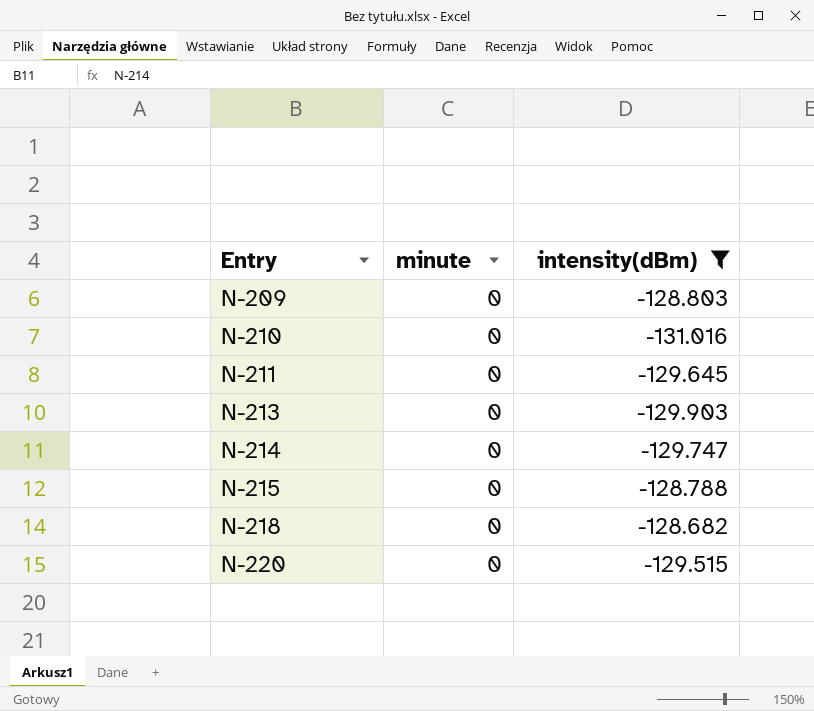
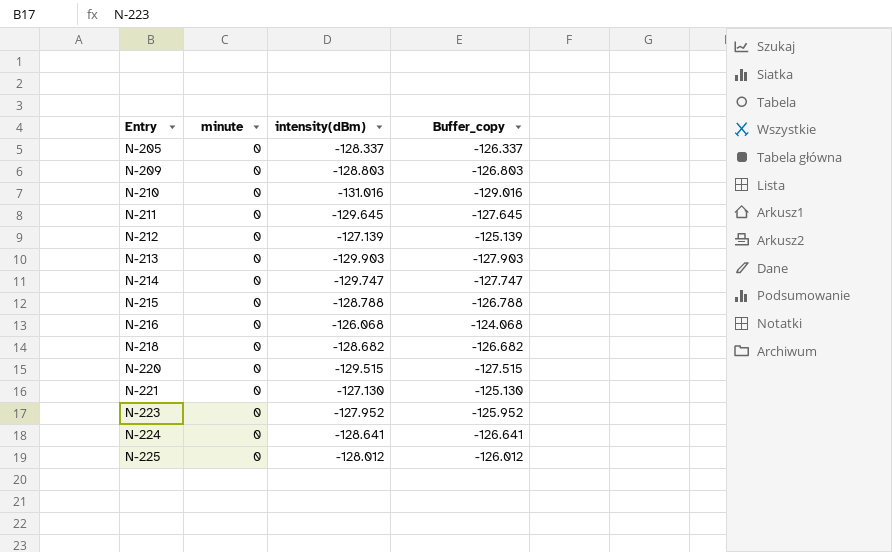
filter: intensity(dBm) <= -128.682 -> none
column Buffer_copy | formula: none -> [intensity(dBm)] + 2

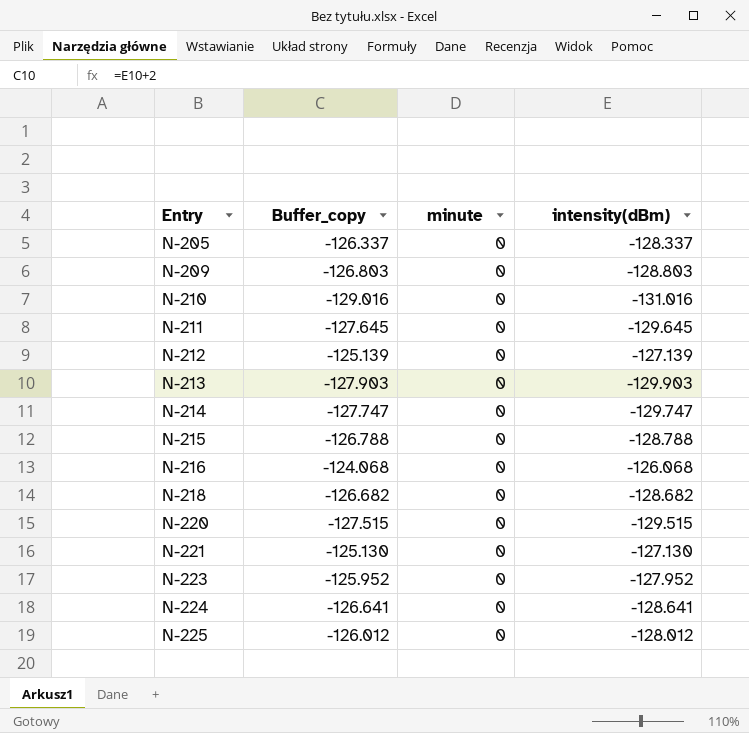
column Buffer_copy | position: 4 -> 2

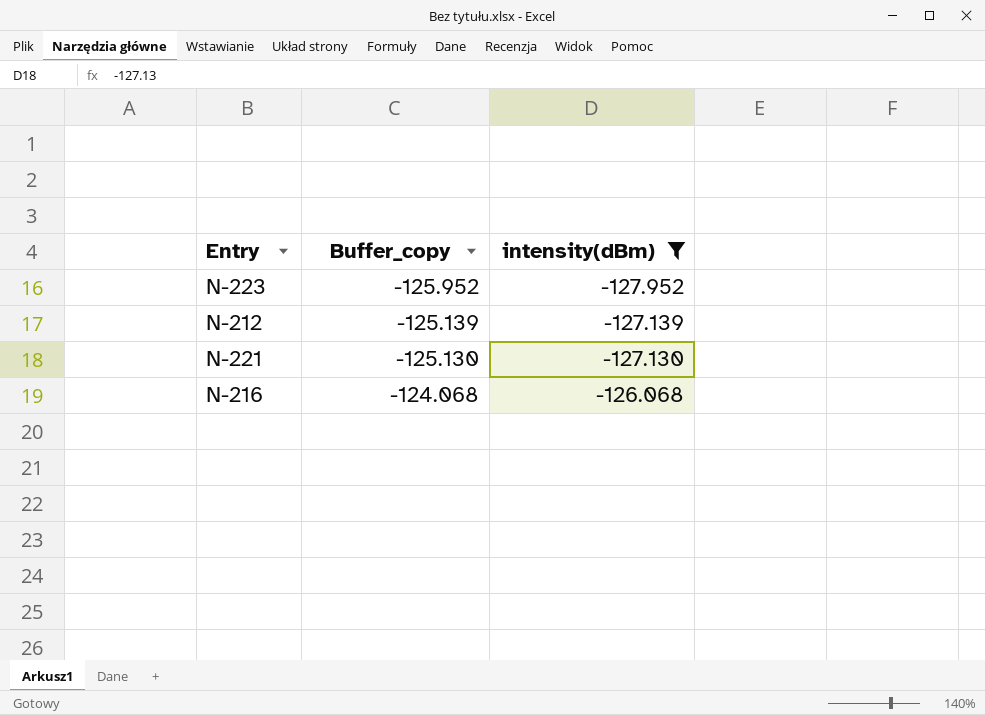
filter: none -> intensity(dBm) >= -127.952
row order: Entry ascending -> Buffer_copy ascending
column minute | position: 3 -> none

